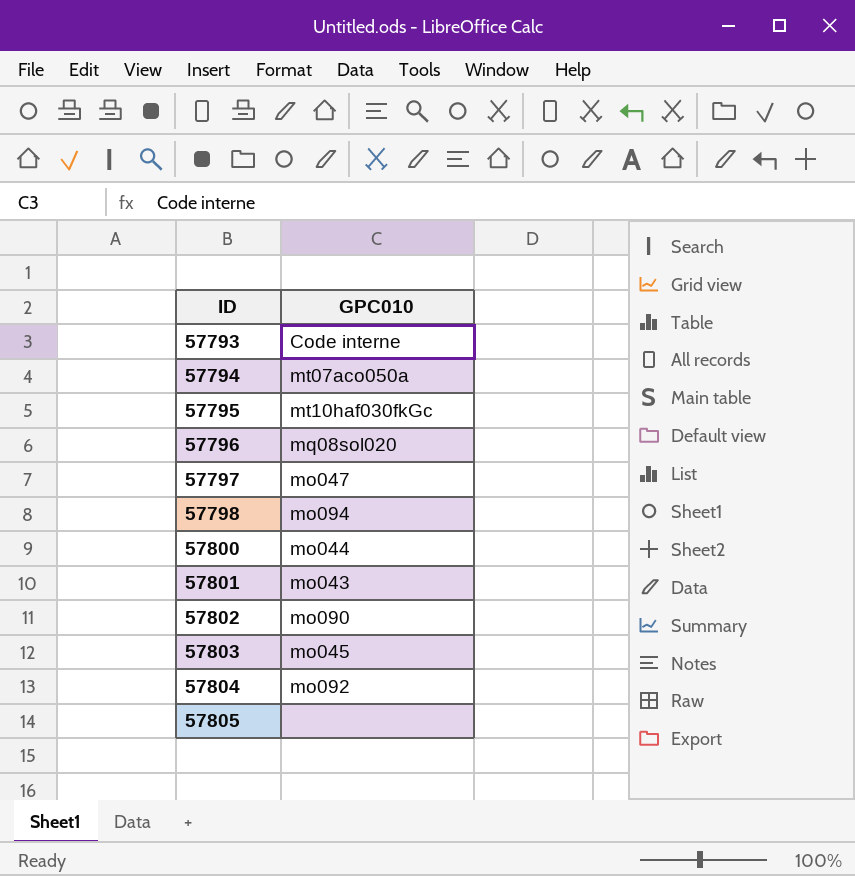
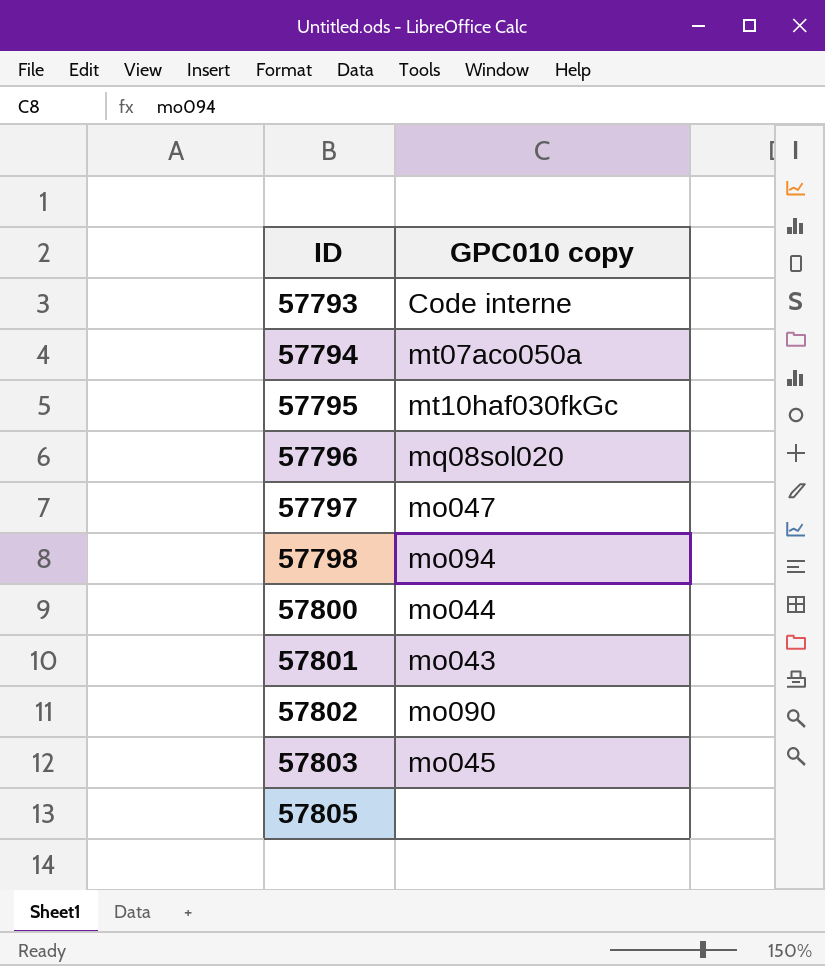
column name: GPC010 -> GPC010 copy
row 57804: mo092 -> none

